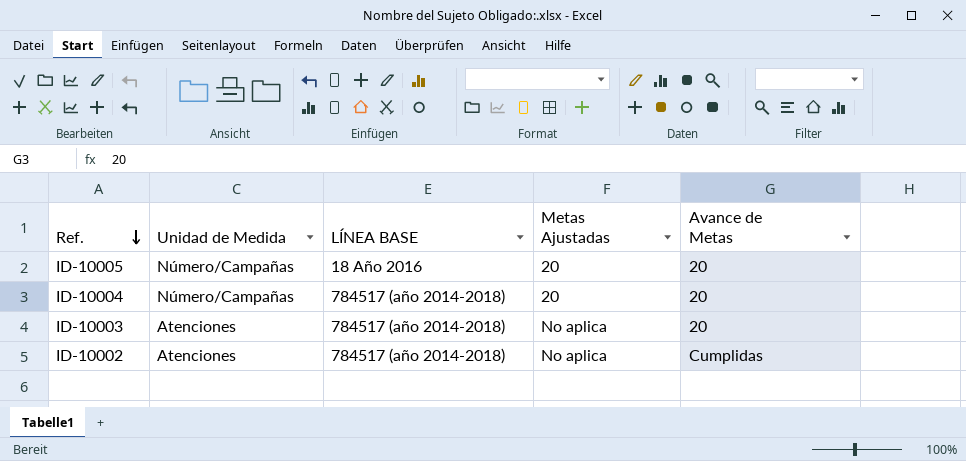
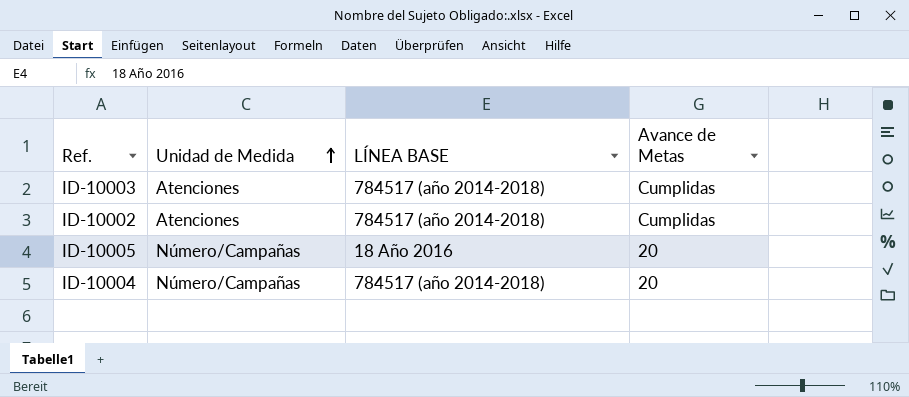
row order: Ref. descending -> Unidad de Medida ascending
column Metas Ajustadas | position: 4 -> none
ID-10003 | Avance de Metas: 20 -> Cumplidas

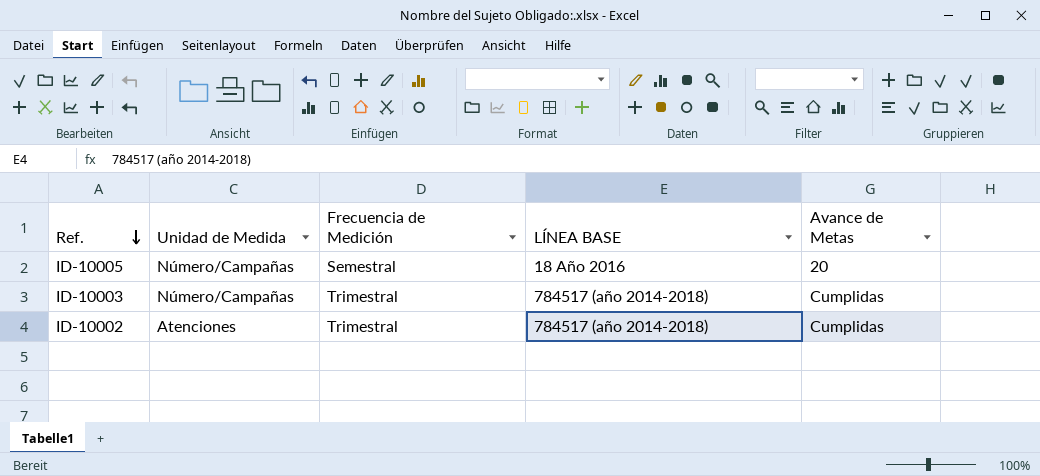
row order: Unidad de Medida ascending -> Ref. descending
column Frecuencia de Medición | position: none -> 3
row ID-10004: Número/Campañas | 784517 (año 2014-2018) | 20 -> none
ID-10003 | Unidad de Medida: Atenciones -> Número/Campañas

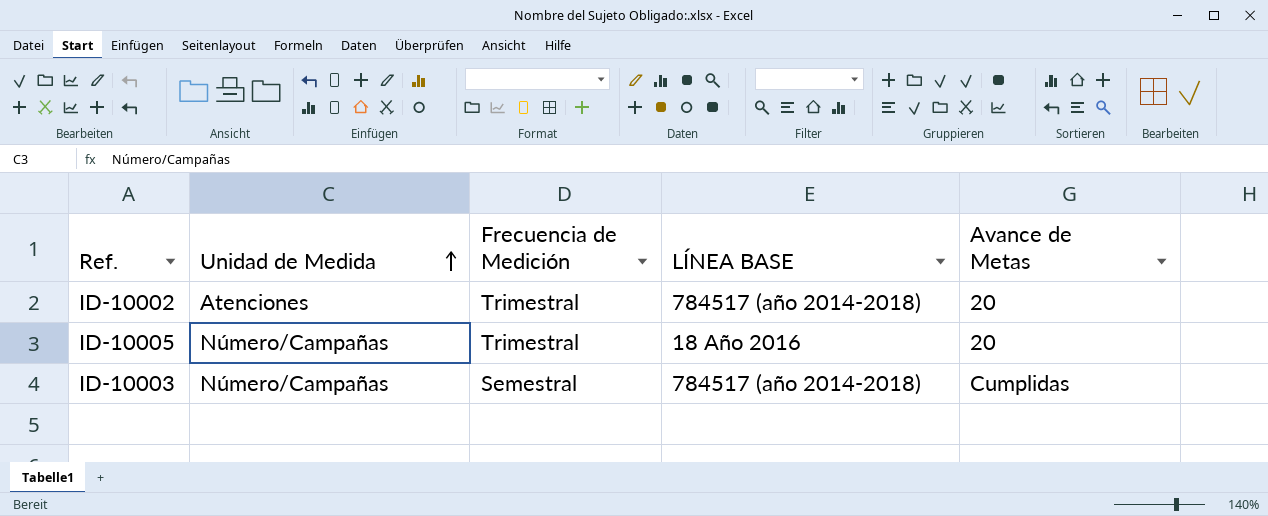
row order: Ref. descending -> Unidad de Medida ascending
ID-10002 | Avance de Metas: Cumplidas -> 20
ID-10005 | Frecuencia de Medición: Semestral -> Trimestral
ID-10003 | Frecuencia de Medición: Trimestral -> Semestral

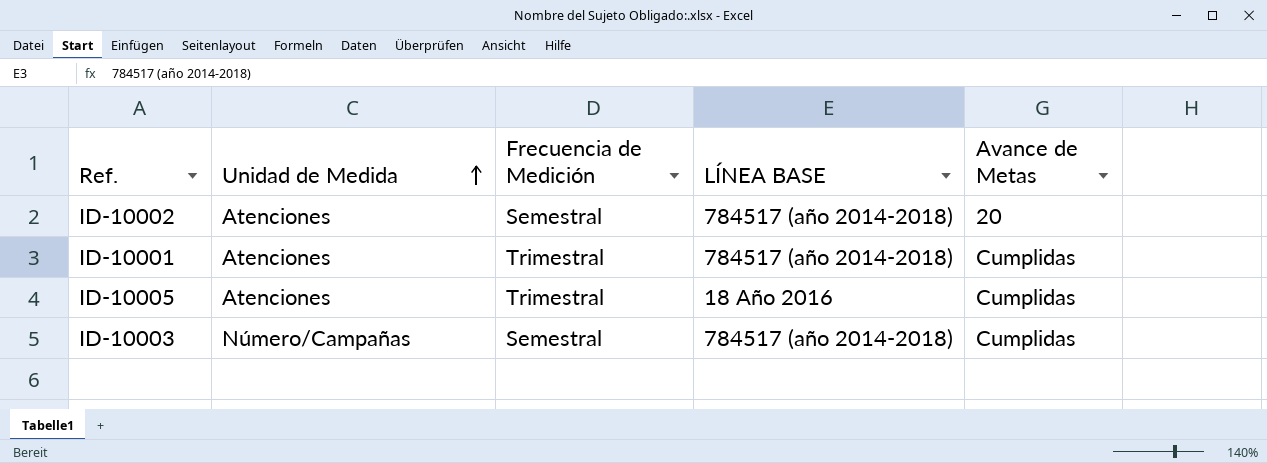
ID-10002 | Frecuencia de Medición: Trimestral -> Semestral
row ID-10001: none -> Atenciones | Trimestral | 784517 (año 2014-2018) | Cumplidas
ID-10005 | Unidad de Medida: Número/Campañas -> Atenciones
ID-10005 | Avance de Metas: 20 -> Cumplidas

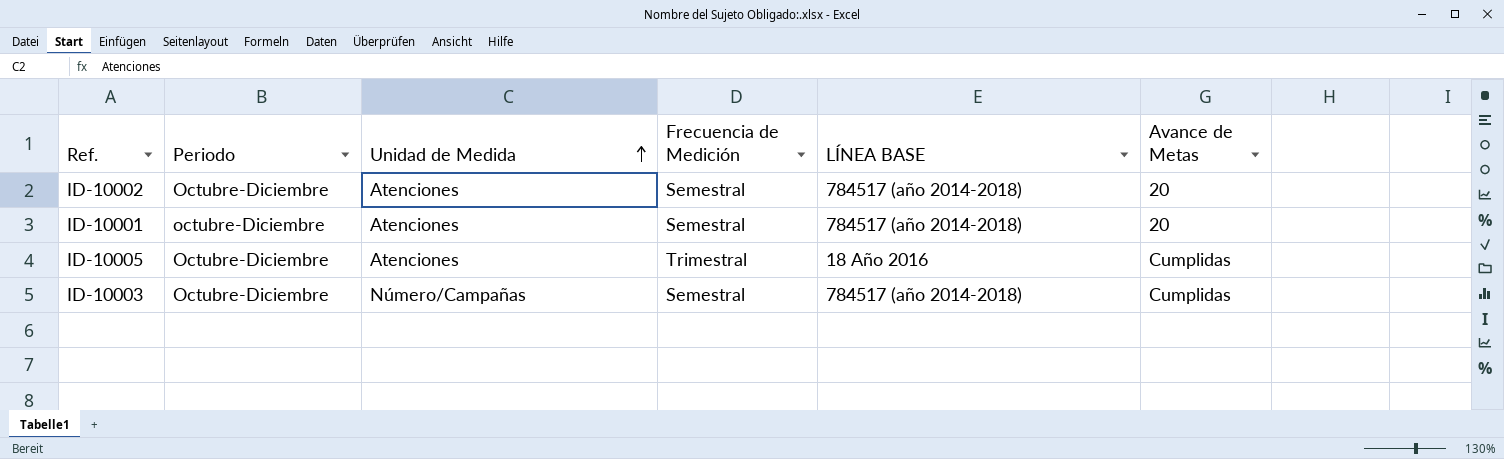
column Periodo | position: none -> 2
ID-10001 | Frecuencia de Medición: Trimestral -> Semestral
ID-10001 | Avance de Metas: Cumplidas -> 20

